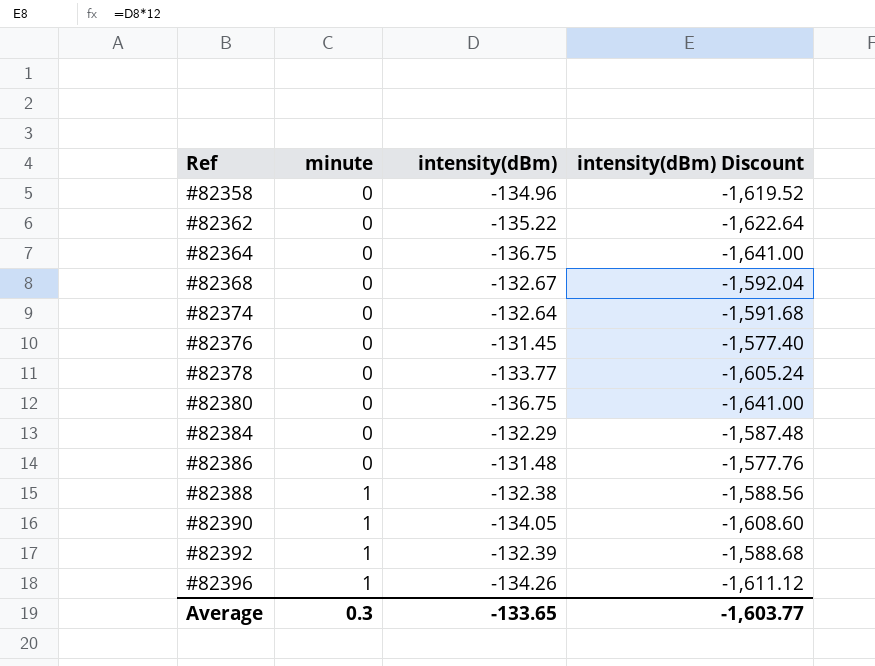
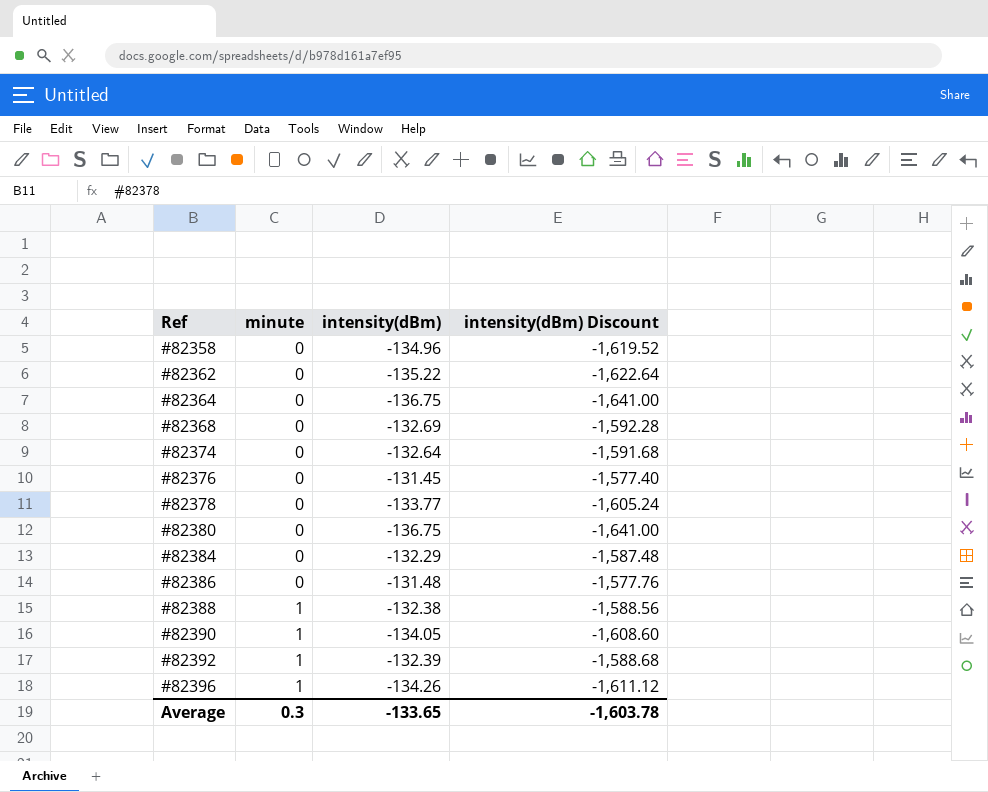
#82368 | intensity(dBm): -132.67 -> -132.69
#82368 | intensity(dBm) Discount: -1,592.04 -> -1,592.28
Average | intensity(dBm) Discount: -1,603.77 -> -1,603.78

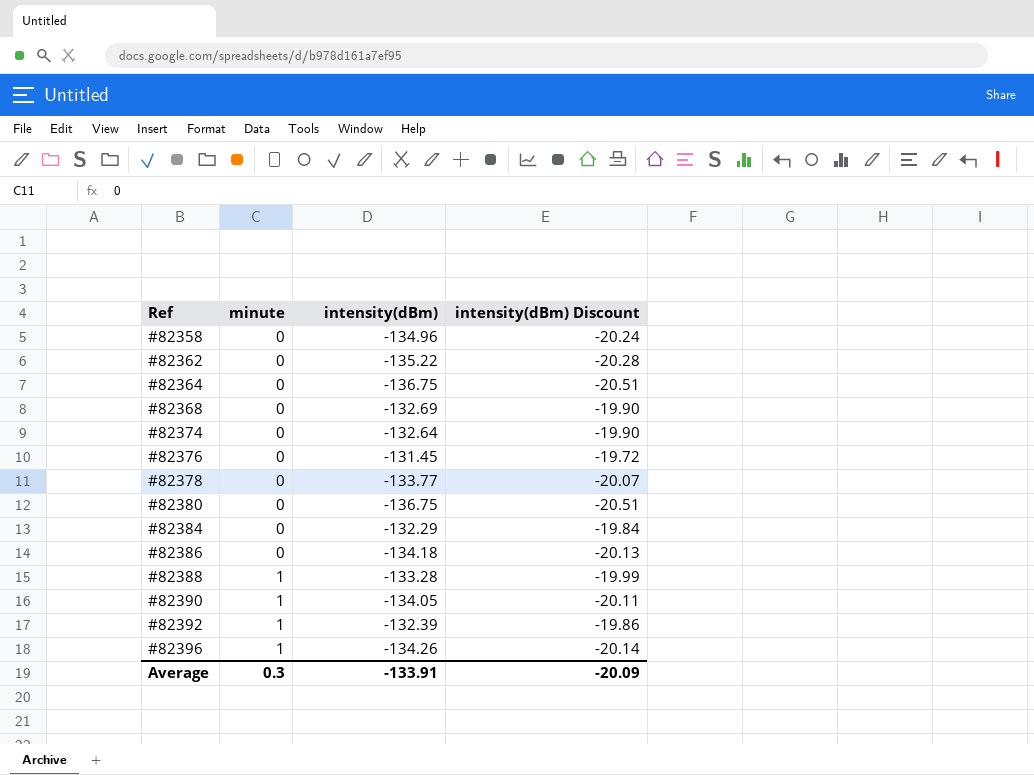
column intensity(dBm) Discount | formula: [intensity(dBm)] * 12 -> [intensity(dBm)] * 0.15
#82386 | intensity(dBm): -131.48 -> -134.18
#82388 | intensity(dBm): -132.38 -> -133.28
Average | intensity(dBm): -133.65 -> -133.91
Average | intensity(dBm) Discount: -1,603.78 -> -20.09

